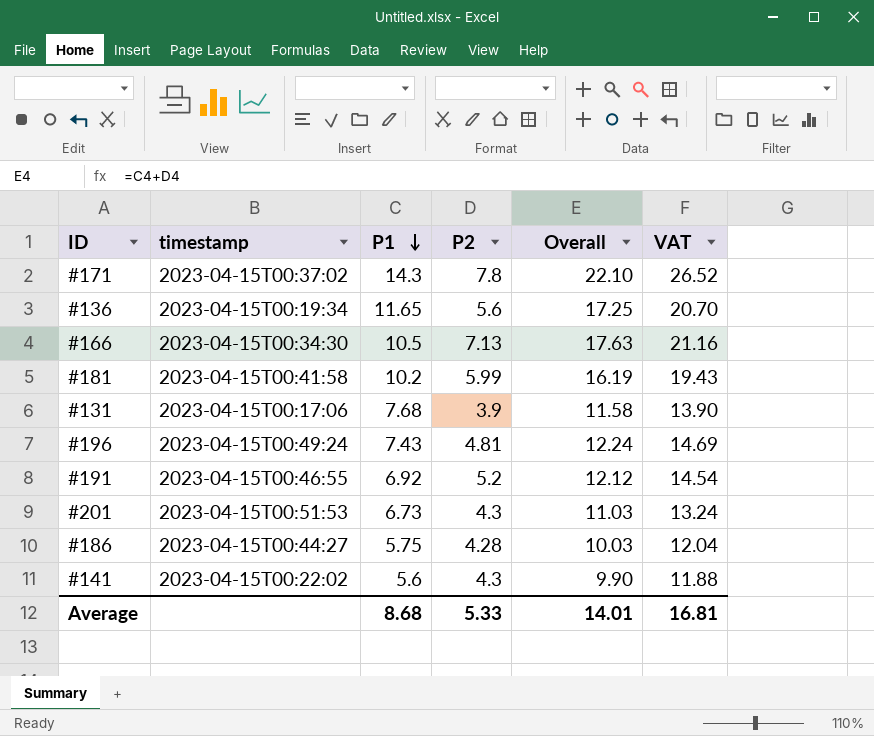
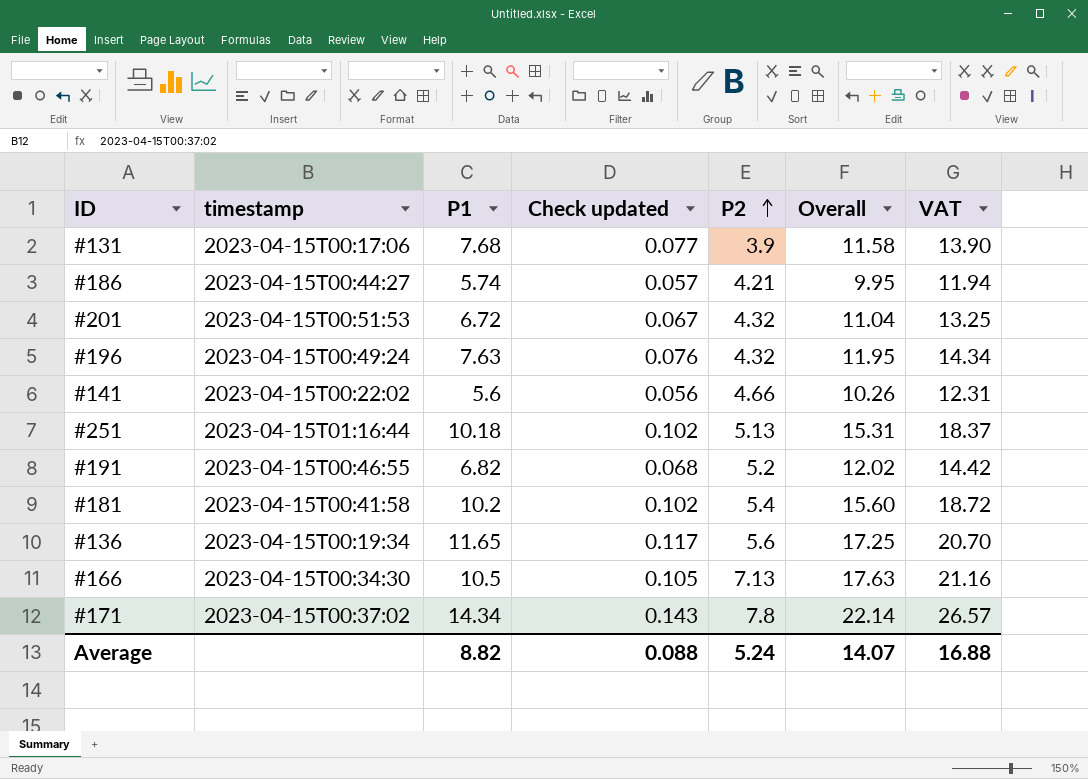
row order: P1 descending -> P2 ascending
column Check updated | formula: none -> [P1] * 0.01
#186 | P1: 5.75 -> 5.74
#186 | P2: 4.28 -> 4.21
#186 | Overall: 10.03 -> 9.95
#186 | VAT: 12.04 -> 11.94
#201 | P1: 6.73 -> 6.72
#201 | P2: 4.3 -> 4.32
#201 | Overall: 11.03 -> 11.04
#201 | VAT: 13.24 -> 13.25
#196 | P1: 7.43 -> 7.63
#196 | P2: 4.81 -> 4.32
#196 | Overall: 12.24 -> 11.95
#196 | VAT: 14.69 -> 14.34
#141 | P2: 4.3 -> 4.66
#141 | Overall: 9.90 -> 10.26
#141 | VAT: 11.88 -> 12.31
row #251: none -> 2023-04-15T01:16:44 | 10.18 | 0.102 | 5.13 | 15.31 | 18.37
#191 | P1: 6.92 -> 6.82
#191 | Overall: 12.12 -> 12.02
#191 | VAT: 14.54 -> 14.42
#181 | P2: 5.99 -> 5.4
#181 | Overall: 16.19 -> 15.60
#181 | VAT: 19.43 -> 18.72
#171 | P1: 14.3 -> 14.34
#171 | Overall: 22.10 -> 22.14
#171 | VAT: 26.52 -> 26.57
Average | P1: 8.68 -> 8.82
Average | P2: 5.33 -> 5.24
Average | Overall: 14.01 -> 14.07
Average | VAT: 16.81 -> 16.88

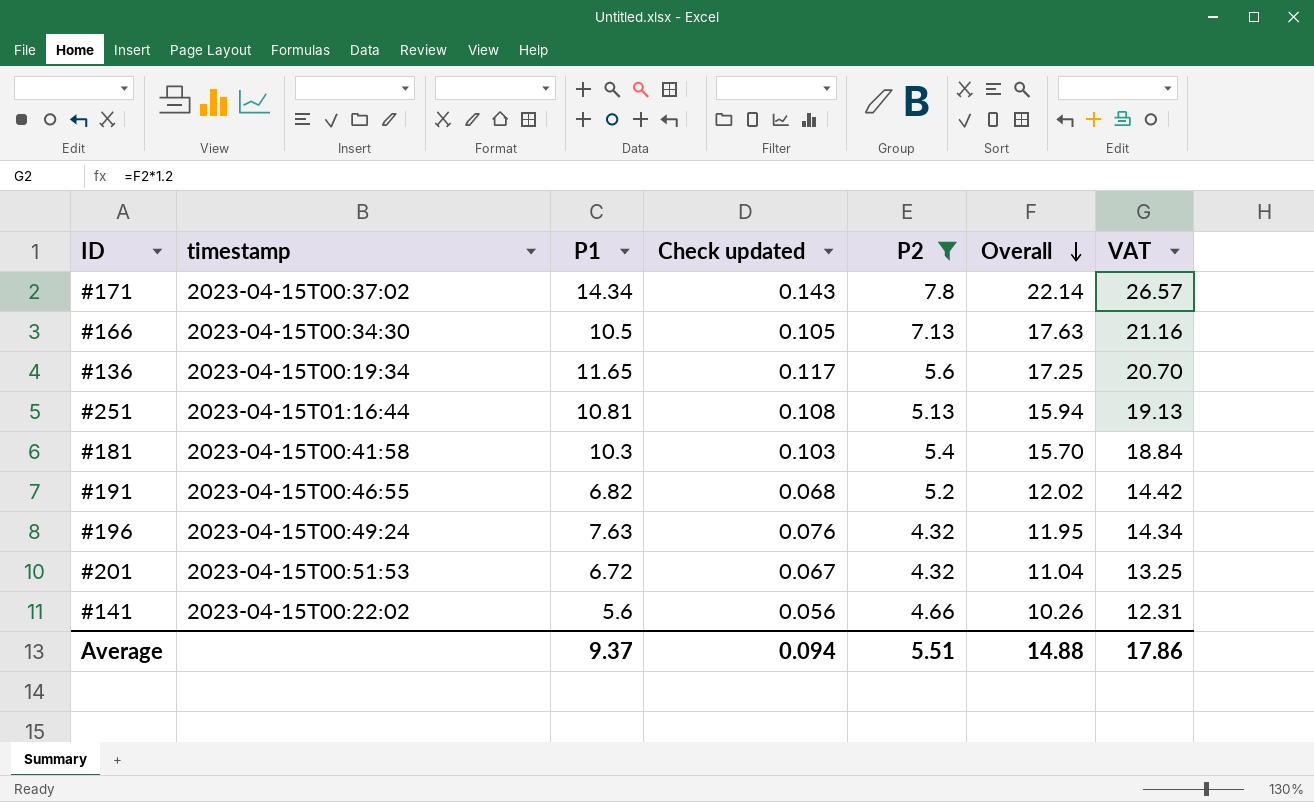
filter: none -> P2 >= 4.32
row order: P2 ascending -> Overall descending
#251 | P1: 10.18 -> 10.81
#251 | Check updated: 0.102 -> 0.108
#251 | Overall: 15.31 -> 15.94
#251 | VAT: 18.37 -> 19.13
#181 | P1: 10.2 -> 10.3
#181 | Check updated: 0.102 -> 0.103
#181 | Overall: 15.60 -> 15.70
#181 | VAT: 18.72 -> 18.84
Average | P1: 8.82 -> 9.37
Average | Check updated: 0.088 -> 0.094
Average | P2: 5.24 -> 5.51
Average | Overall: 14.07 -> 14.88
Average | VAT: 16.88 -> 17.86

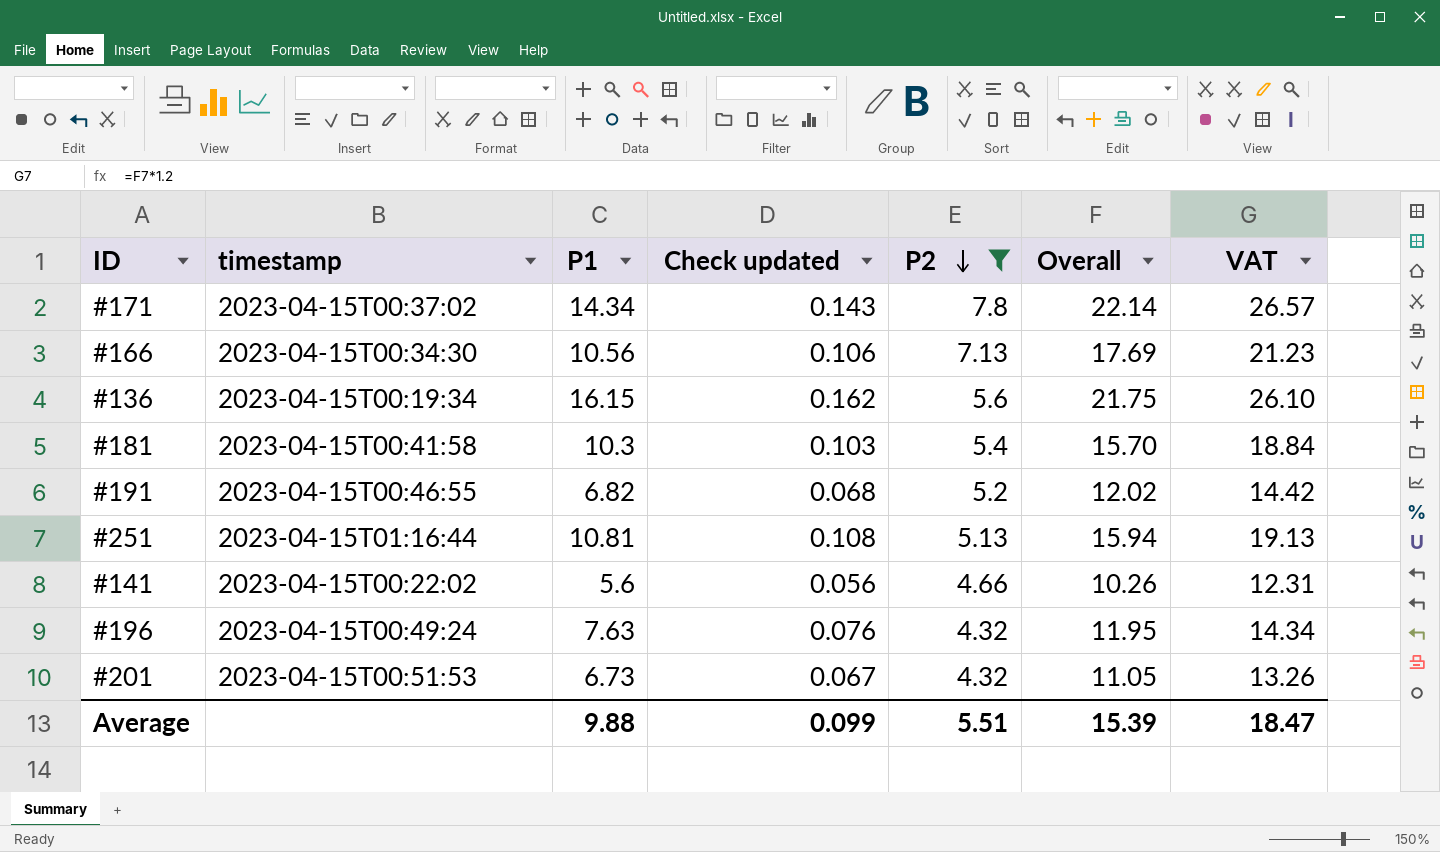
row order: Overall descending -> P2 descending
#166 | P1: 10.5 -> 10.56
#166 | Check updated: 0.105 -> 0.106
#166 | Overall: 17.63 -> 17.69
#166 | VAT: 21.16 -> 21.23
#136 | P1: 11.65 -> 16.15
#136 | Check updated: 0.117 -> 0.162
#136 | Overall: 17.25 -> 21.75
#136 | VAT: 20.70 -> 26.10
#201 | P1: 6.72 -> 6.73
#201 | Overall: 11.04 -> 11.05
#201 | VAT: 13.25 -> 13.26
Average | P1: 9.37 -> 9.88
Average | Check updated: 0.094 -> 0.099
Average | Overall: 14.88 -> 15.39
Average | VAT: 17.86 -> 18.47

